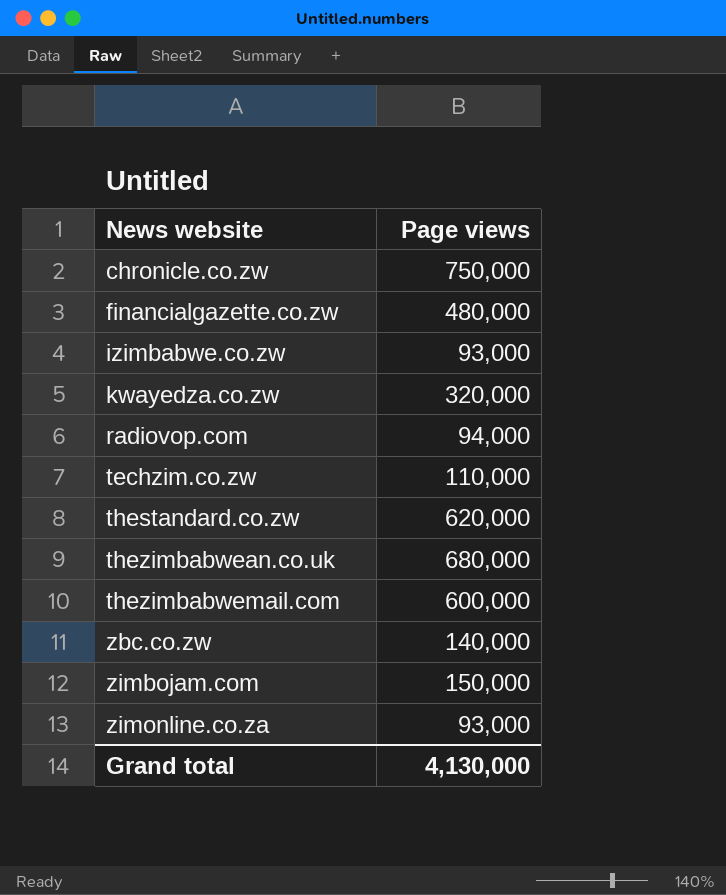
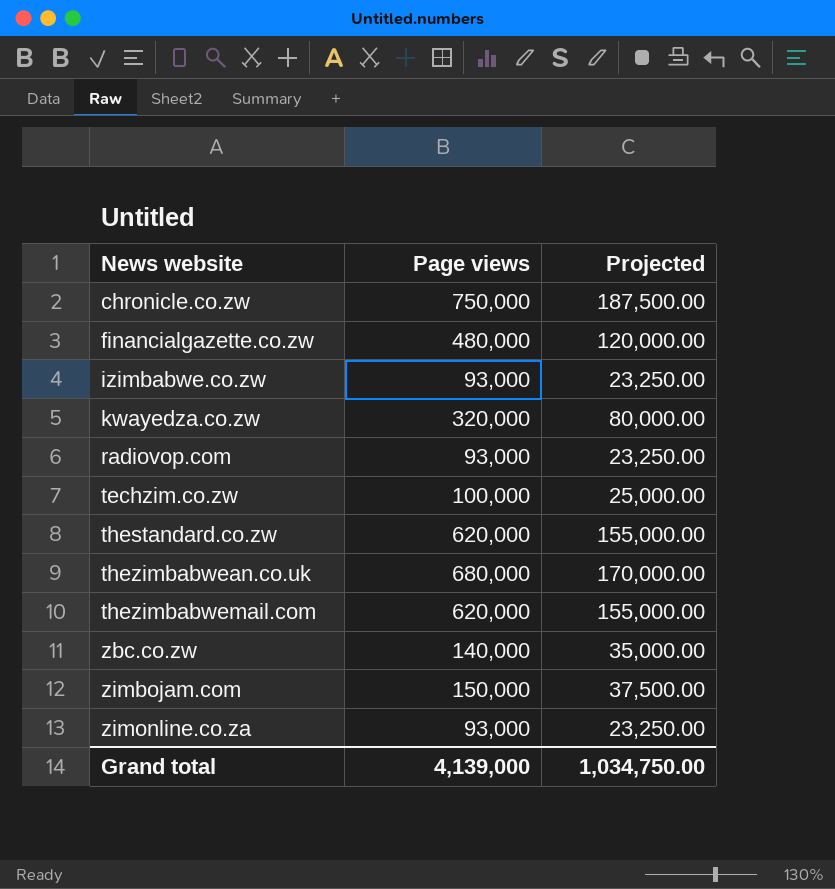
column Projected | formula: none -> [Page views] * 0.25
radiovop.com | Page views: 94,000 -> 93,000
techzim.co.zw | Page views: 110,000 -> 100,000
thezimbabwemail.com | Page views: 600,000 -> 620,000
Grand total | Page views: 4,130,000 -> 4,139,000

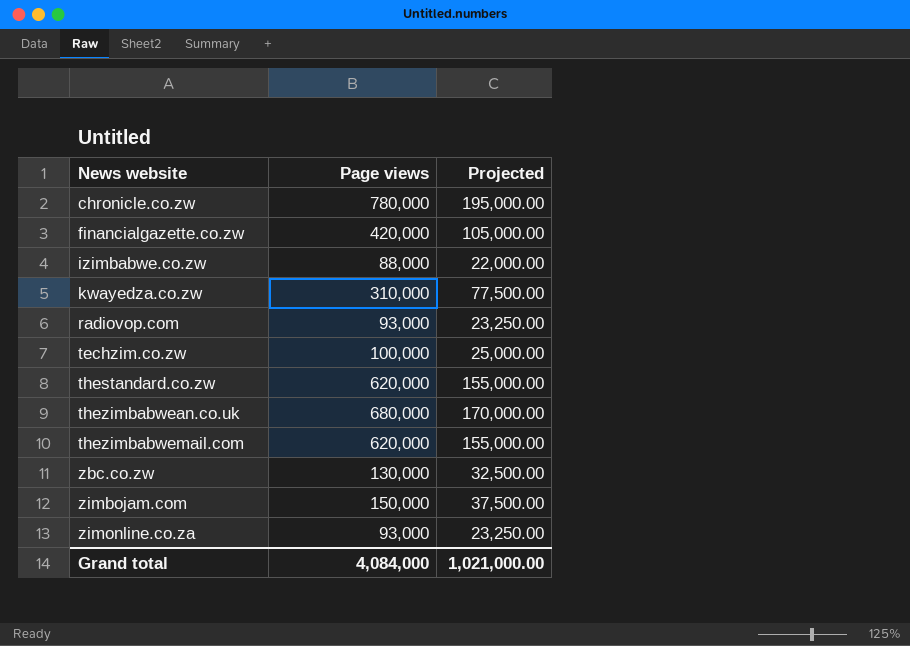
chronicle.co.zw | Page views: 750,000 -> 780,000
chronicle.co.zw | Projected: 187,500.00 -> 195,000.00
financialgazette.co.zw | Page views: 480,000 -> 420,000
financialgazette.co.zw | Projected: 120,000.00 -> 105,000.00
izimbabwe.co.zw | Page views: 93,000 -> 88,000
izimbabwe.co.zw | Projected: 23,250.00 -> 22,000.00
kwayedza.co.zw | Page views: 320,000 -> 310,000
kwayedza.co.zw | Projected: 80,000.00 -> 77,500.00
zbc.co.zw | Page views: 140,000 -> 130,000
zbc.co.zw | Projected: 35,000.00 -> 32,500.00
Grand total | Page views: 4,139,000 -> 4,084,000
Grand total | Projected: 1,034,750.00 -> 1,021,000.00

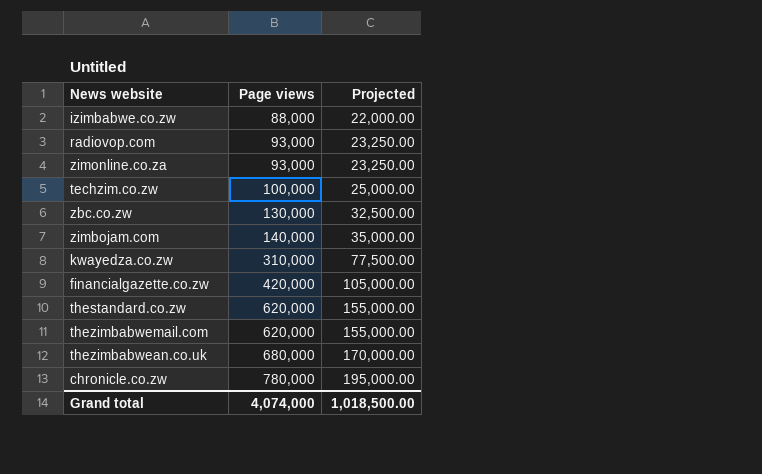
row order: News website ascending -> Page views ascending
zimbojam.com | Page views: 150,000 -> 140,000
zimbojam.com | Projected: 37,500.00 -> 35,000.00
Grand total | Page views: 4,084,000 -> 4,074,000
Grand total | Projected: 1,021,000.00 -> 1,018,500.00

